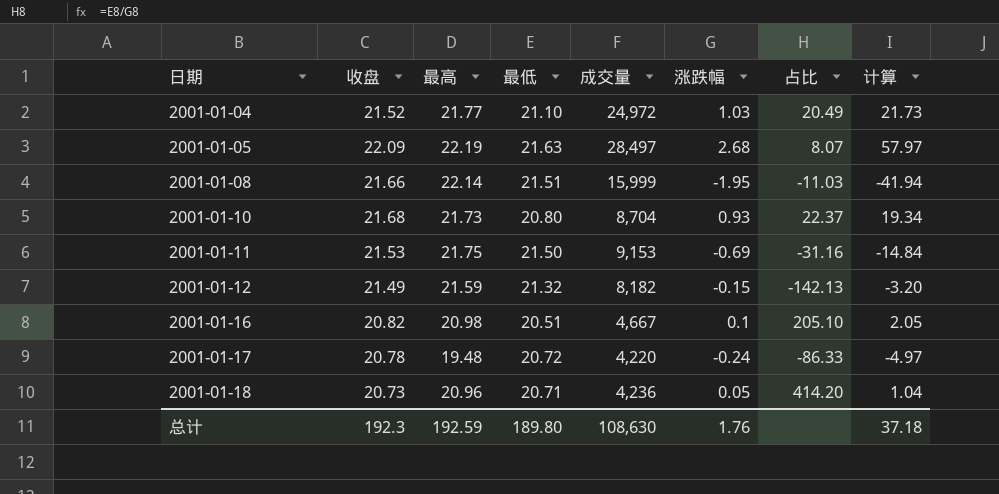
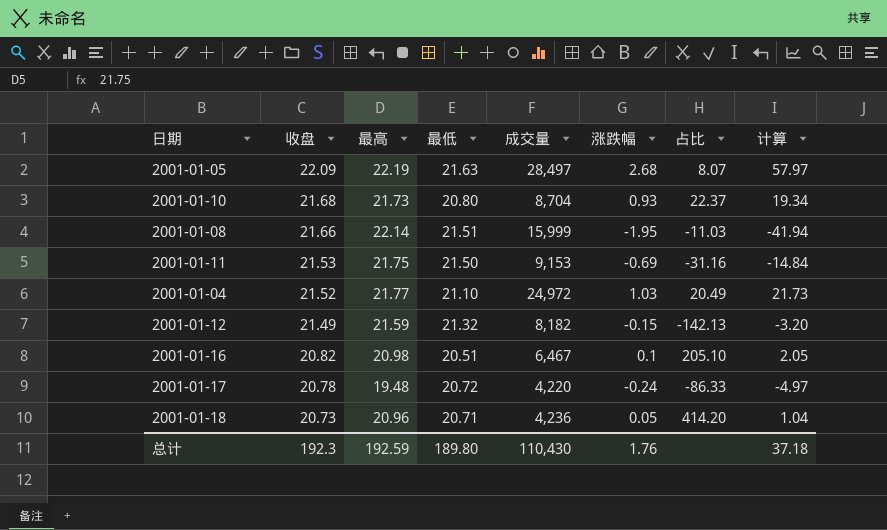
row order: 日期 ascending -> 收盘 descending
2001-01-16 | 成交量: 4,667 -> 6,467
总计 | 成交量: 108,630 -> 110,430

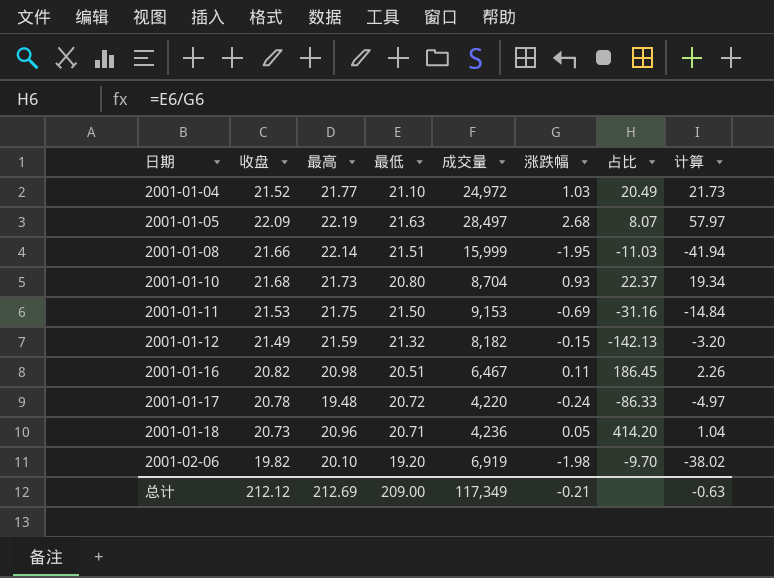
row order: 收盘 descending -> 日期 ascending
2001-01-16 | 涨跌幅: 0.1 -> 0.11
2001-01-16 | 占比: 205.10 -> 186.45
2001-01-16 | 计算: 2.05 -> 2.26
row 2001-02-06: none -> 19.82 | 20.10 | 19.20 | 6,919 | -1.98 | -9.70 | -38.02
总计 | 收盘: 192.3 -> 212.12
总计 | 最高: 192.59 -> 212.69
总计 | 最低: 189.80 -> 209.00
总计 | 成交量: 110,430 -> 117,349
总计 | 涨跌幅: 1.76 -> -0.21
总计 | 计算: 37.18 -> -0.63

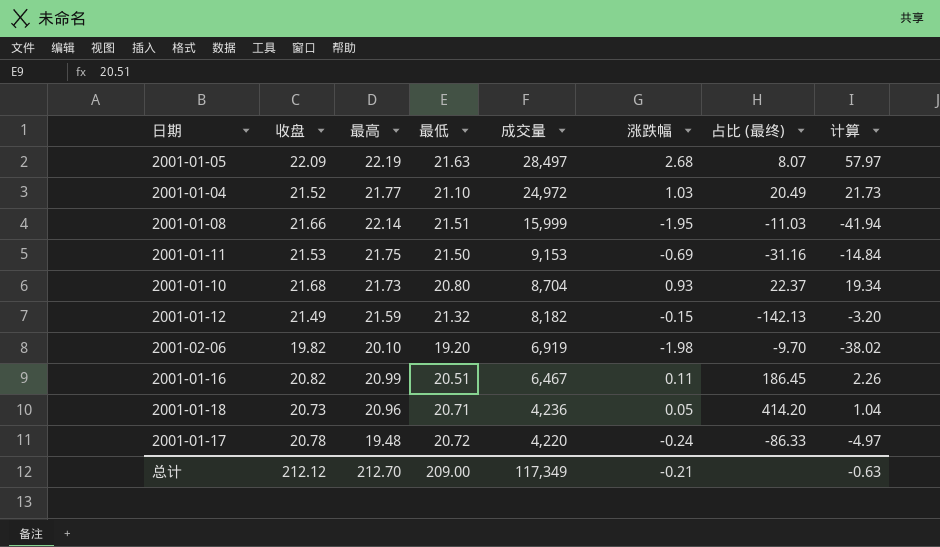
row order: 日期 ascending -> 成交量 descending
column name: 占比 -> 占比 (最终)
2001-01-16 | 最高: 20.98 -> 20.99
总计 | 最高: 212.69 -> 212.70

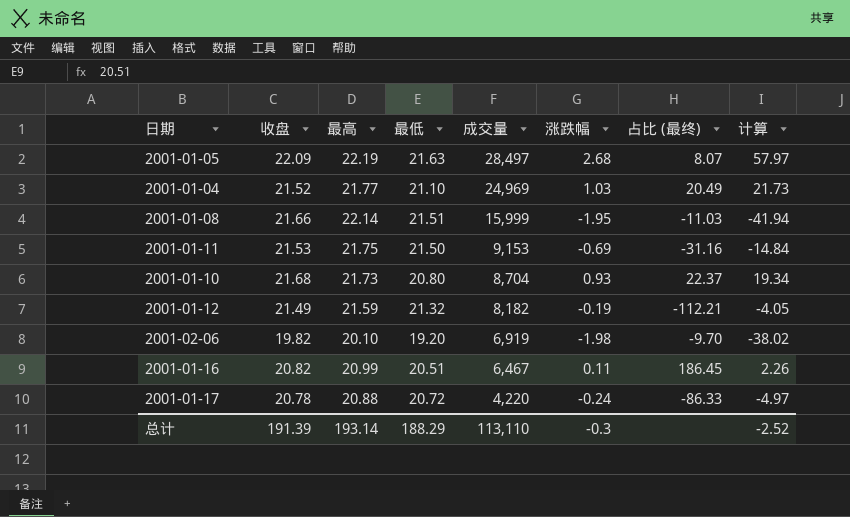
row 2001-01-18: 20.73 | 20.96 | 20.71 | 4,236 | 0.05 | 414.20 | 1.04 -> none
2001-01-04 | 成交量: 24,972 -> 24,969
2001-01-12 | 涨跌幅: -0.15 -> -0.19
2001-01-12 | 占比 (最终): -142.13 -> -112.21
2001-01-12 | 计算: -3.20 -> -4.05
2001-01-17 | 最高: 19.48 -> 20.88
总计 | 收盘: 212.12 -> 191.39
总计 | 最高: 212.70 -> 193.14
总计 | 最低: 209.00 -> 188.29
总计 | 成交量: 117,349 -> 113,110
总计 | 涨跌幅: -0.21 -> -0.3
总计 | 计算: -0.63 -> -2.52

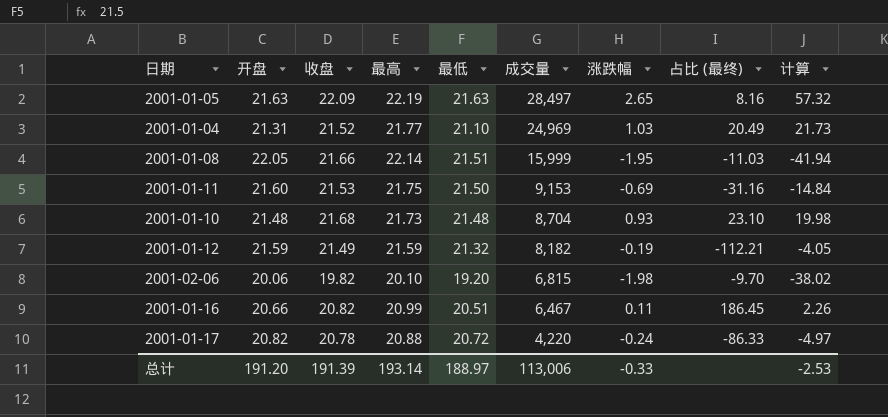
column 开盘 | position: none -> 2
2001-01-05 | 涨跌幅: 2.68 -> 2.65
2001-01-05 | 占比 (最终): 8.07 -> 8.16
2001-01-05 | 计算: 57.97 -> 57.32
2001-01-10 | 最低: 20.80 -> 21.48
2001-01-10 | 占比 (最终): 22.37 -> 23.10
2001-01-10 | 计算: 19.34 -> 19.98
2001-02-06 | 成交量: 6,919 -> 6,815
总计 | 最低: 188.29 -> 188.97
总计 | 成交量: 113,110 -> 113,006
总计 | 涨跌幅: -0.3 -> -0.33
总计 | 计算: -2.52 -> -2.53

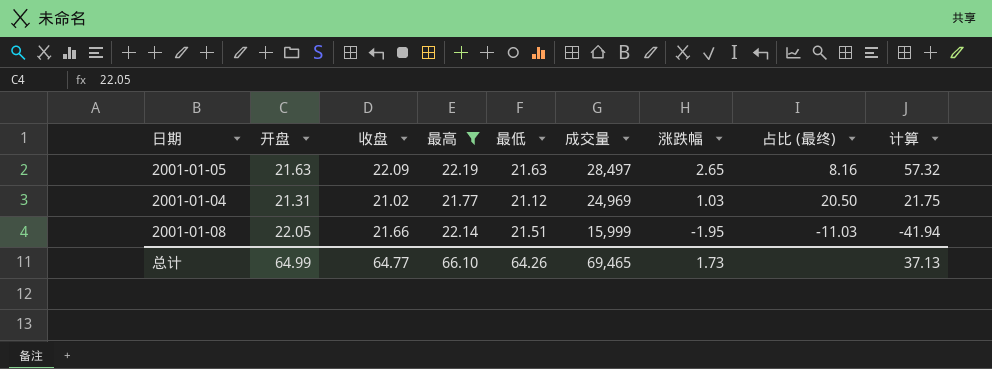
filter: none -> 最高 >= 21.77
2001-01-04 | 收盘: 21.52 -> 21.02
2001-01-04 | 最低: 21.10 -> 21.12
2001-01-04 | 占比 (最终): 20.49 -> 20.50
2001-01-04 | 计算: 21.73 -> 21.75
总计 | 开盘: 191.20 -> 64.99
总计 | 收盘: 191.39 -> 64.77
总计 | 最高: 193.14 -> 66.10
总计 | 最低: 188.97 -> 64.26
总计 | 成交量: 113,006 -> 69,465
总计 | 涨跌幅: -0.33 -> 1.73
总计 | 计算: -2.53 -> 37.13

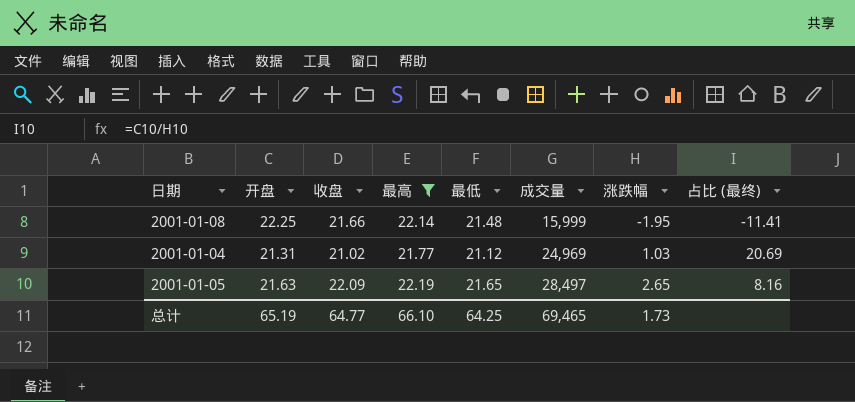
row order: 成交量 descending -> 成交量 ascending
column 计算 | formula: [最低] * [涨跌幅] -> none
column 占比 (最终) | formula: [最低] / [涨跌幅] -> [开盘] / [涨跌幅]
2001-01-08 | 开盘: 22.05 -> 22.25
2001-01-08 | 最低: 21.51 -> 21.48
2001-01-05 | 最低: 21.63 -> 21.65
总计 | 开盘: 64.99 -> 65.19
总计 | 最低: 64.26 -> 64.25

